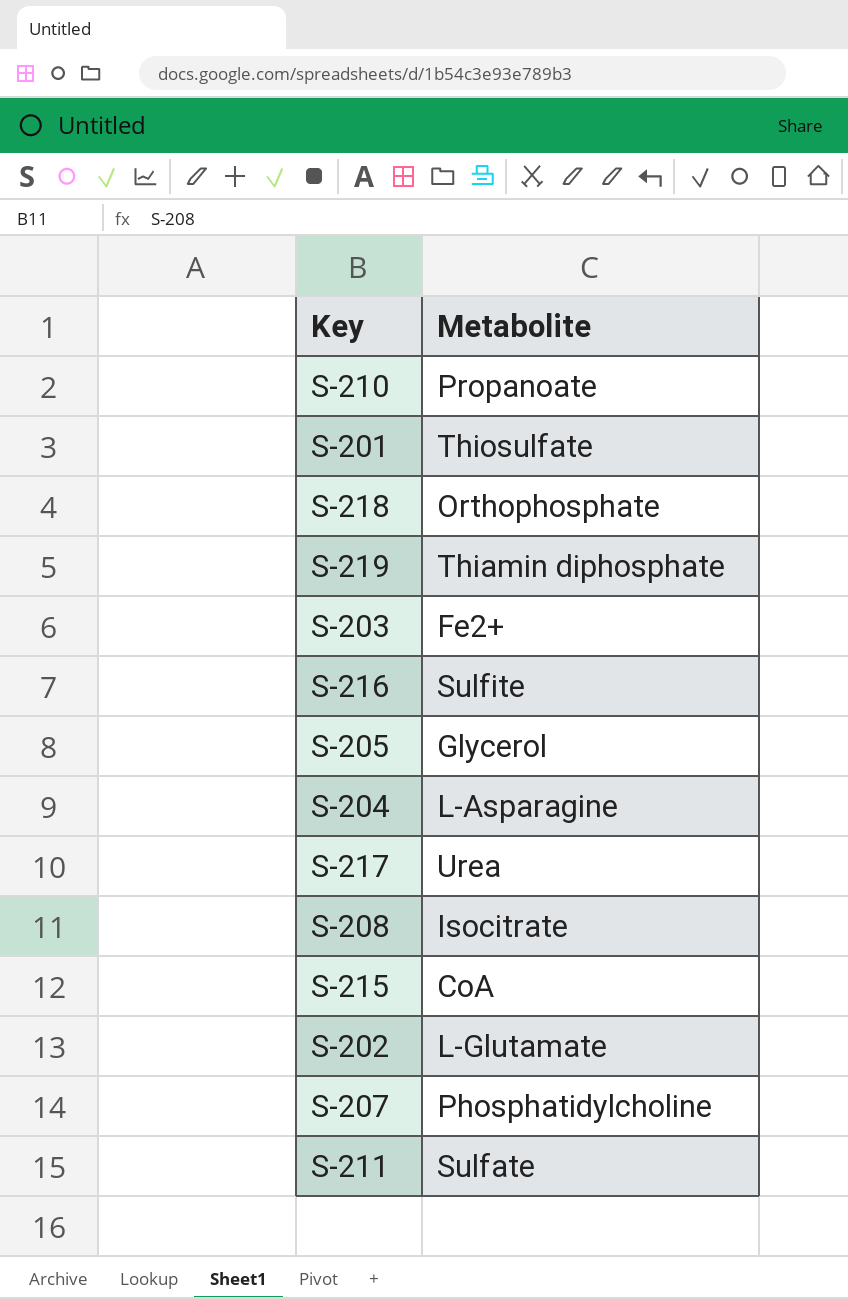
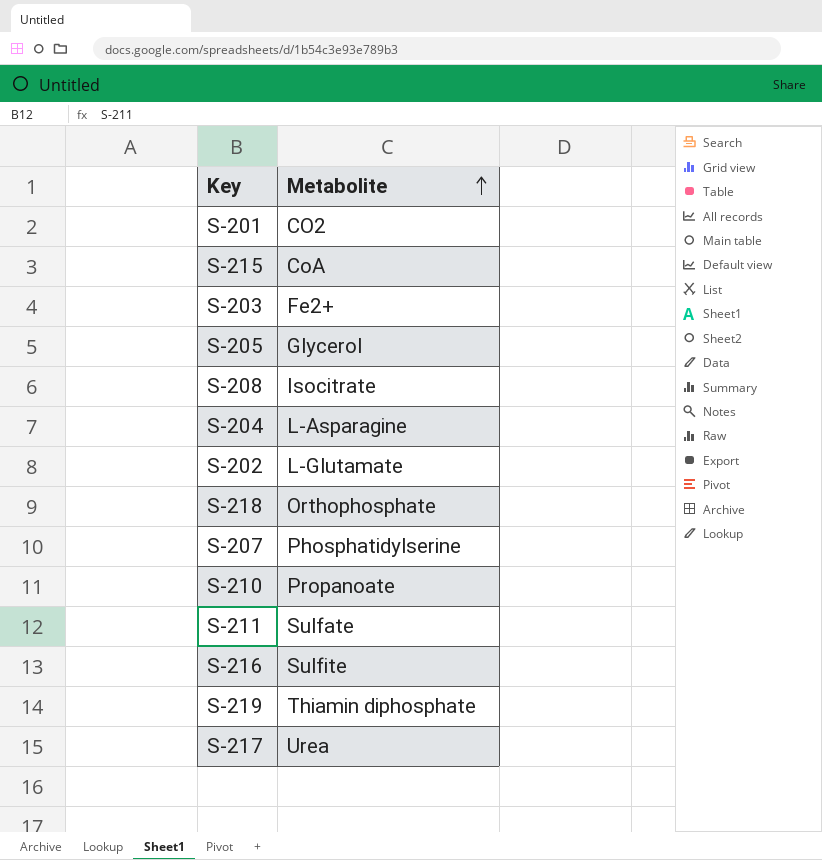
row order: none -> Metabolite ascending
S-201 | Metabolite: Thiosulfate -> CO2
S-207 | Metabolite: Phosphatidylcholine -> Phosphatidylserine

